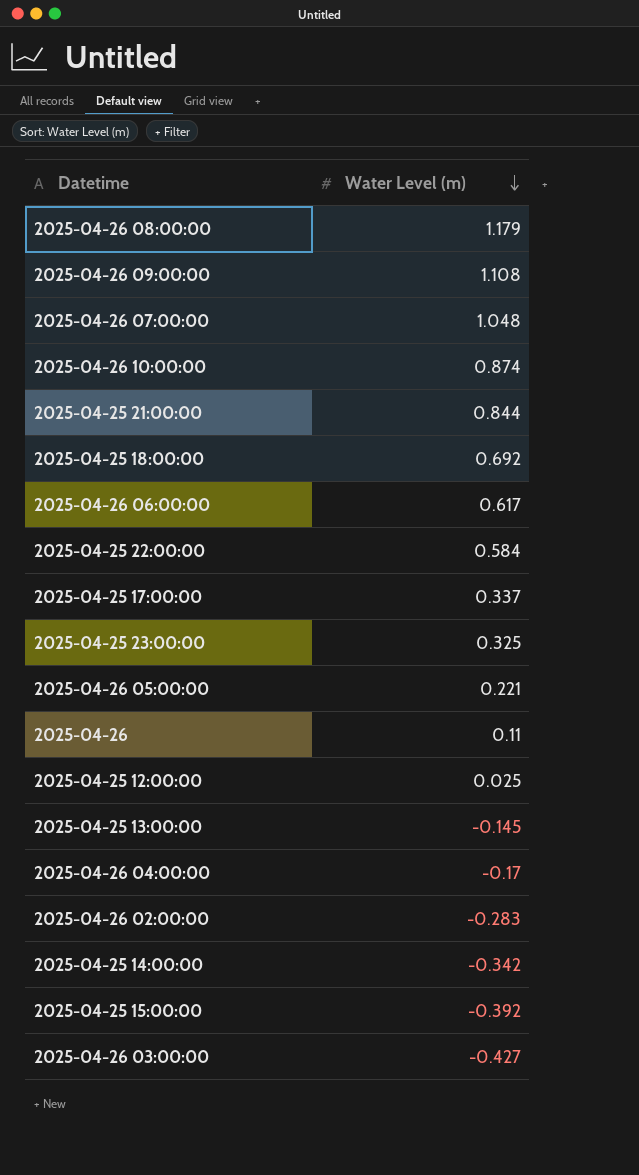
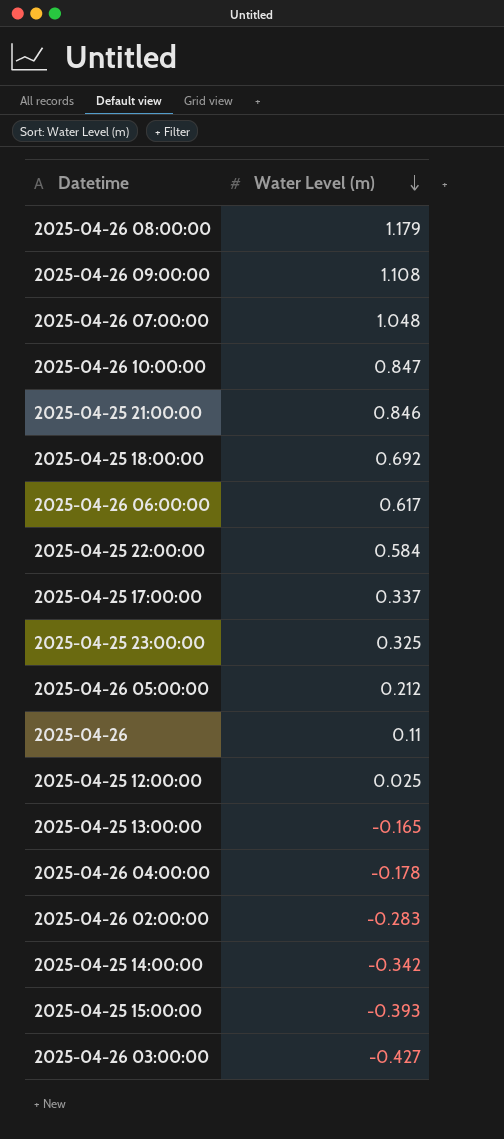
2025-04-26 10:00:00 | Water Level (m): 0.874 -> 0.847
2025-04-25 21:00:00 | Water Level (m): 0.844 -> 0.846
2025-04-26 05:00:00 | Water Level (m): 0.221 -> 0.212
2025-04-25 13:00:00 | Water Level (m): -0.145 -> -0.165
2025-04-26 04:00:00 | Water Level (m): -0.17 -> -0.178
2025-04-25 15:00:00 | Water Level (m): -0.392 -> -0.393

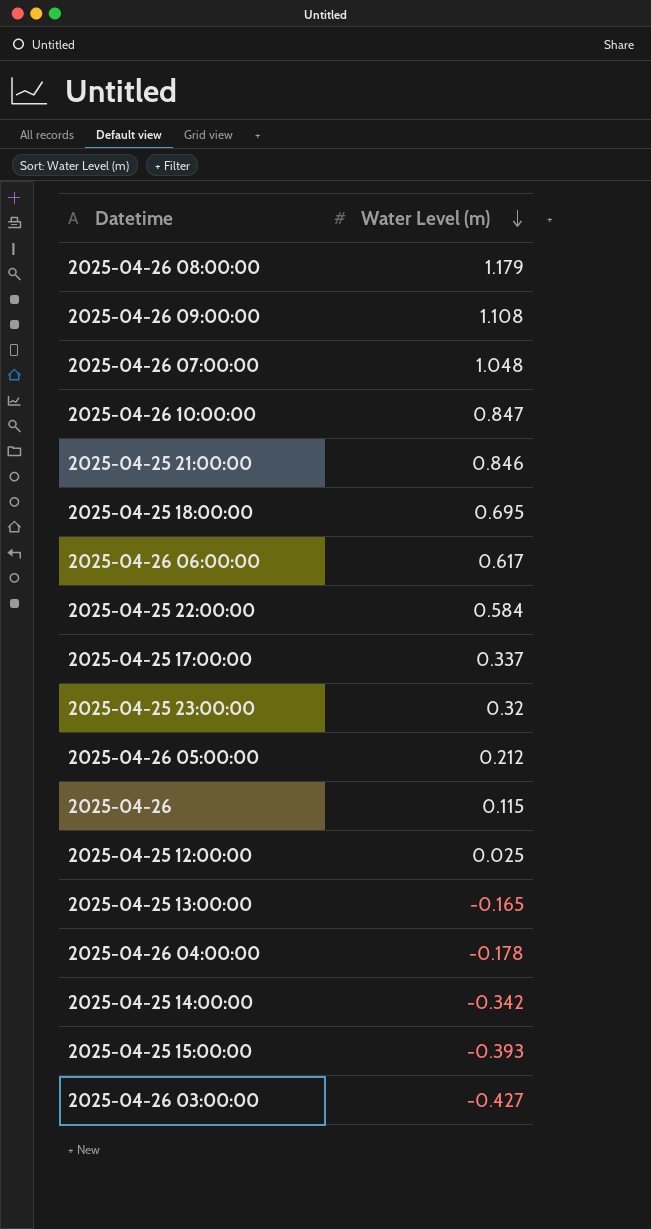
row 2025-04-26 02:00:00: -0.283 -> none
2025-04-25 18:00:00 | Water Level (m): 0.692 -> 0.695
2025-04-25 23:00:00 | Water Level (m): 0.325 -> 0.32
2025-04-26 | Water Level (m): 0.11 -> 0.115

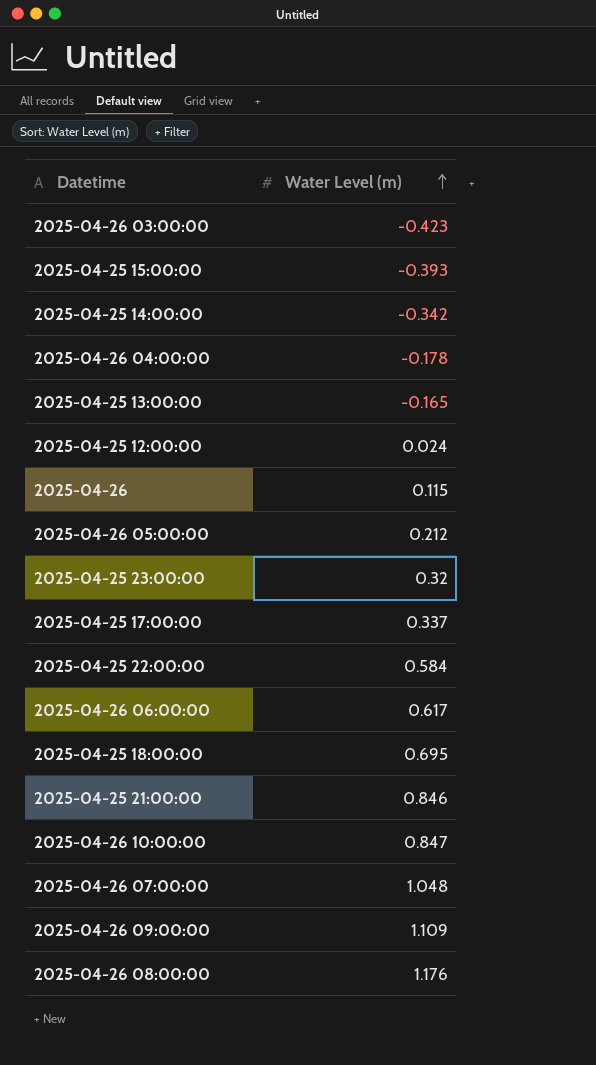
row order: Water Level (m) descending -> Water Level (m) ascending
2025-04-26 03:00:00 | Water Level (m): -0.427 -> -0.423
2025-04-25 12:00:00 | Water Level (m): 0.025 -> 0.024
2025-04-26 09:00:00 | Water Level (m): 1.108 -> 1.109
2025-04-26 08:00:00 | Water Level (m): 1.179 -> 1.176

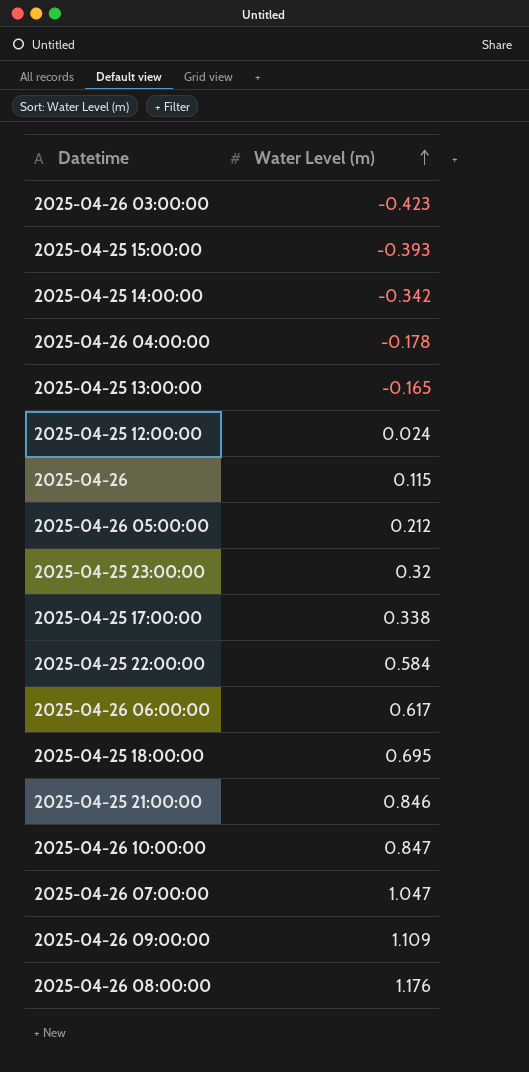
2025-04-25 17:00:00 | Water Level (m): 0.337 -> 0.338
2025-04-26 07:00:00 | Water Level (m): 1.048 -> 1.047

